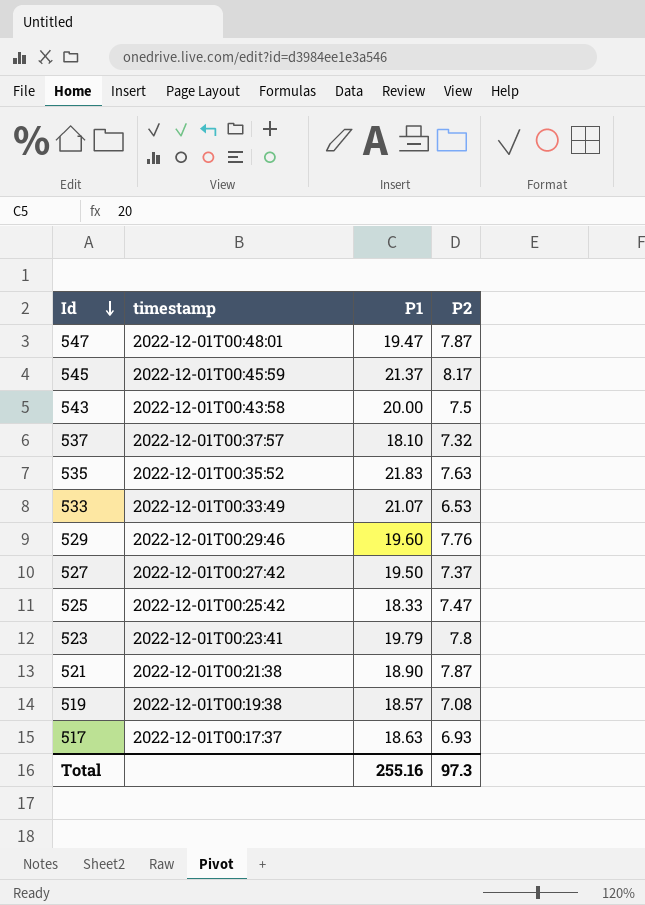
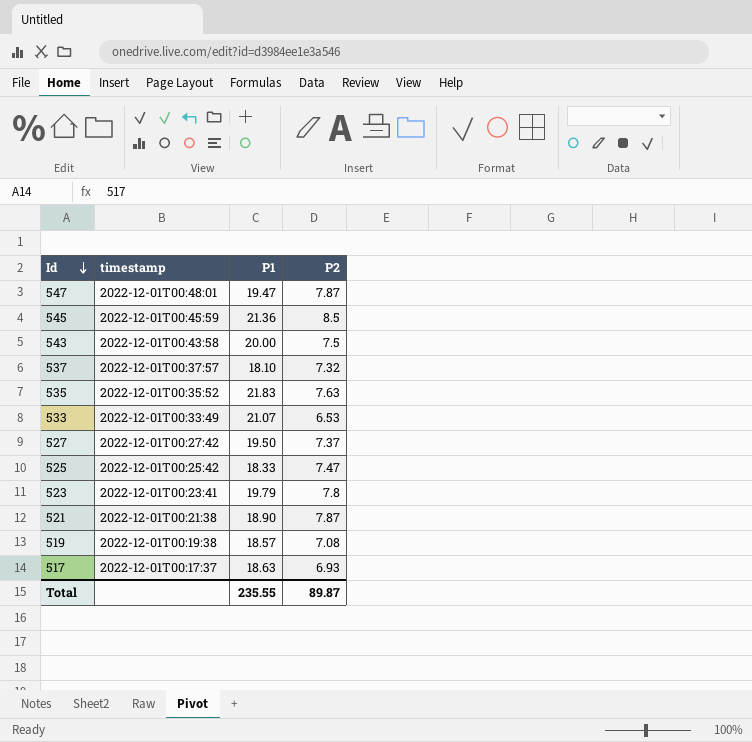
row 529: 2022-12-01T00:29:46 | 19.60 | 7.76 -> none
545 | P1: 21.37 -> 21.36
545 | P2: 8.17 -> 8.5
Total | P1: 255.16 -> 235.55
Total | P2: 97.3 -> 89.87

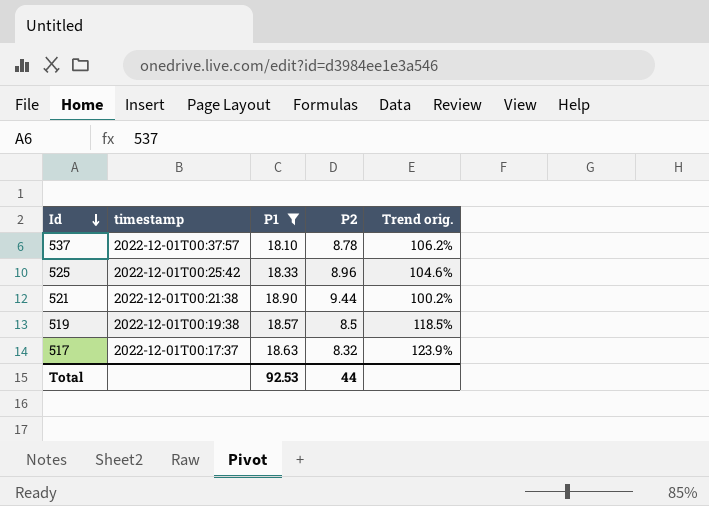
filter: none -> P1 <= 18.90
column Trend orig. | formula: none -> ([P1] - [P2]) / [P2]
537 | P2: 7.32 -> 8.78
525 | P2: 7.47 -> 8.96
521 | P2: 7.87 -> 9.44
519 | P2: 7.08 -> 8.5
517 | P2: 6.93 -> 8.32
Total | P1: 235.55 -> 92.53
Total | P2: 89.87 -> 44

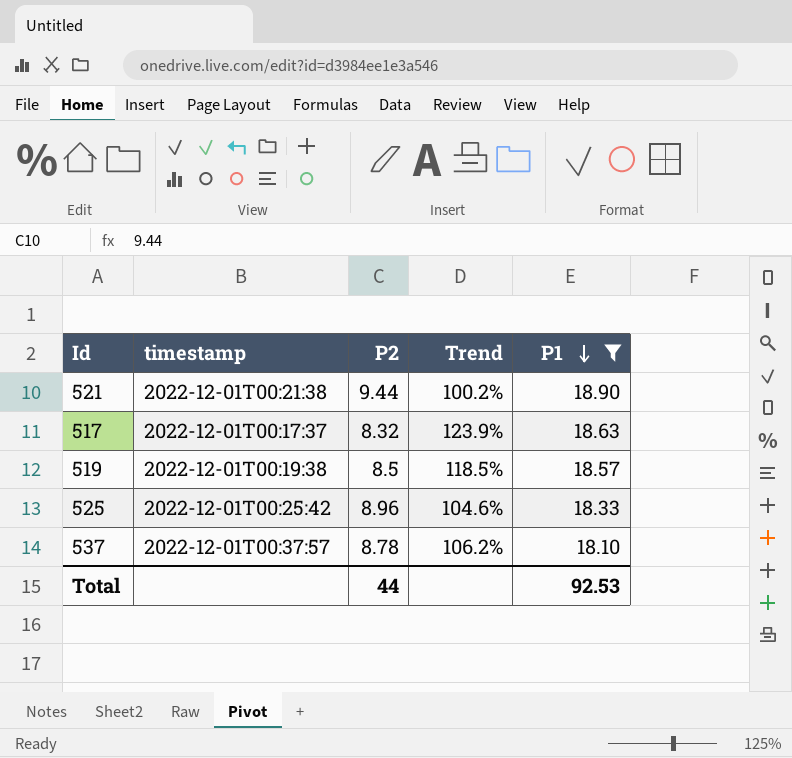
row order: Id descending -> P1 descending
column name: Trend orig. -> Trend
column P1 | position: 3 -> 5

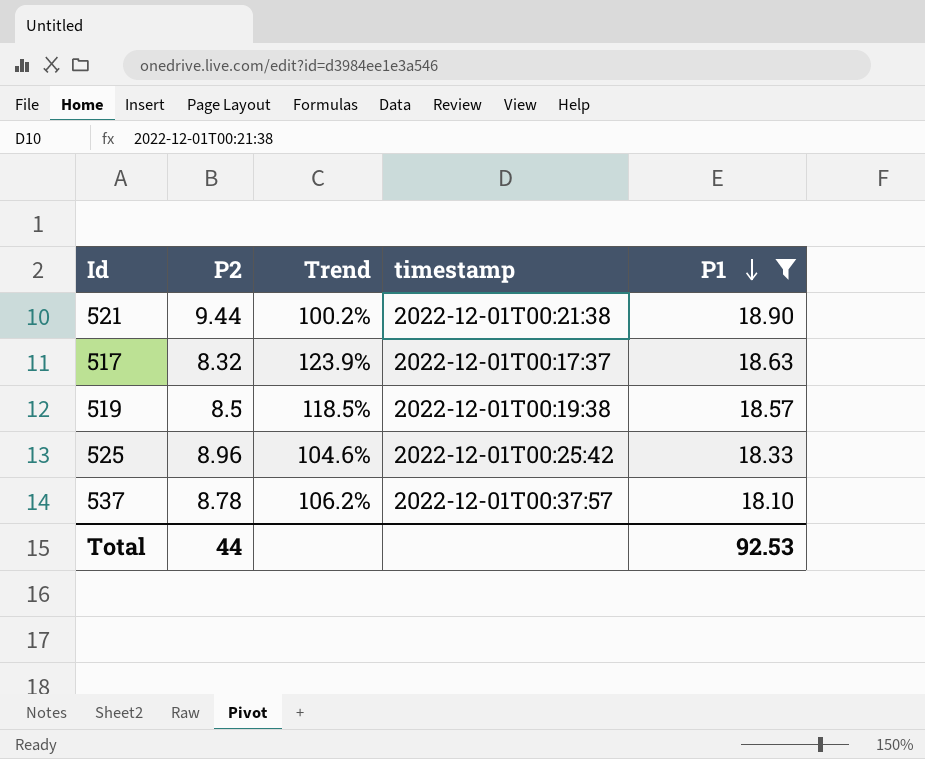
column timestamp | position: 2 -> 4

